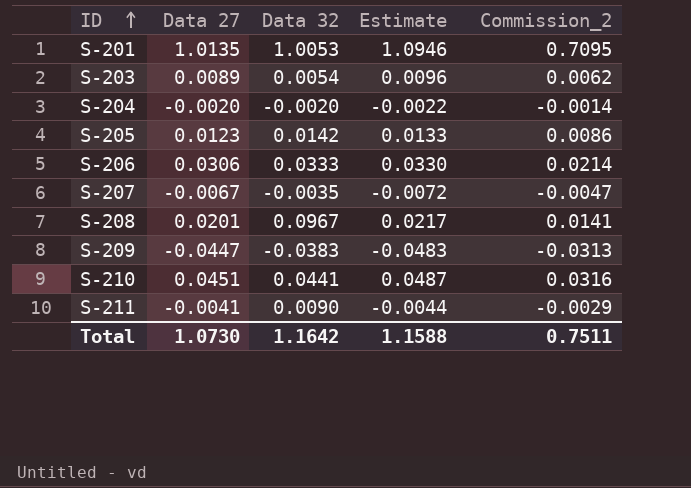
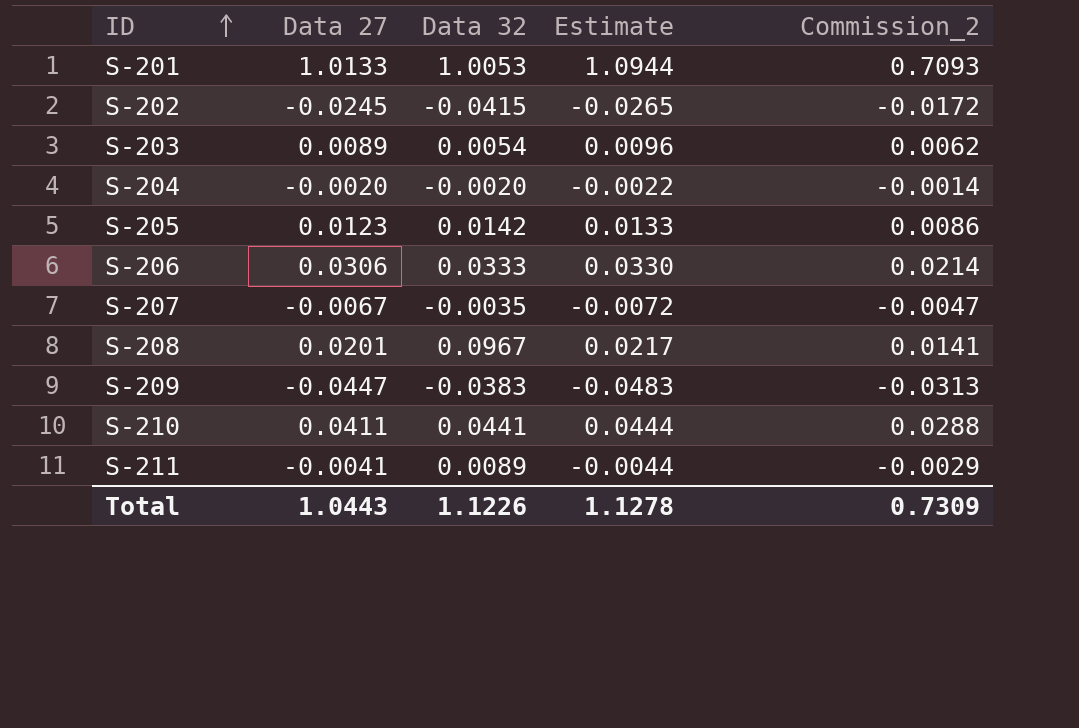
S-201 | Data 27: 1.0135 -> 1.0133
S-201 | Estimate: 1.0946 -> 1.0944
S-201 | Commission_2: 0.7095 -> 0.7093
row S-202: none -> -0.0245 | -0.0415 | -0.0265 | -0.0172
S-210 | Data 27: 0.0451 -> 0.0411
S-210 | Estimate: 0.0487 -> 0.0444
S-210 | Commission_2: 0.0316 -> 0.0288
S-211 | Data 32: 0.0090 -> 0.0089
Total | Data 27: 1.0730 -> 1.0443
Total | Data 32: 1.1642 -> 1.1226
Total | Estimate: 1.1588 -> 1.1278
Total | Commission_2: 0.7511 -> 0.7309

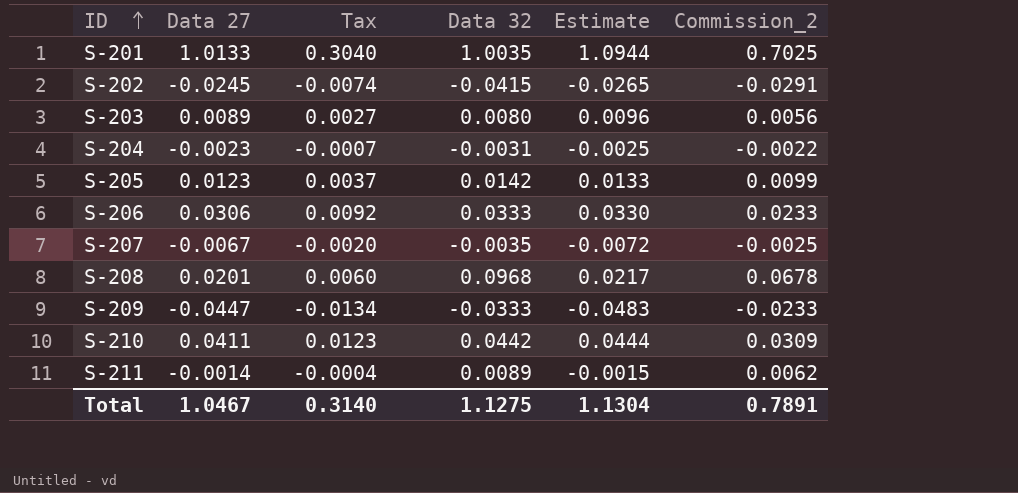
column Tax | formula: none -> [Data 27] * 0.3
column Commission_2 | formula: [Data 27] * 0.7 -> [Data 32] * 0.7
S-201 | Data 32: 1.0053 -> 1.0035
S-203 | Data 32: 0.0054 -> 0.0080
S-204 | Data 27: -0.0020 -> -0.0023
S-204 | Data 32: -0.0020 -> -0.0031
S-204 | Estimate: -0.0022 -> -0.0025
S-208 | Data 32: 0.0967 -> 0.0968
S-209 | Data 32: -0.0383 -> -0.0333
S-210 | Data 32: 0.0441 -> 0.0442
S-211 | Data 27: -0.0041 -> -0.0014
S-211 | Estimate: -0.0044 -> -0.0015
Total | Data 27: 1.0443 -> 1.0467
Total | Data 32: 1.1226 -> 1.1275
Total | Estimate: 1.1278 -> 1.1304
Total | Commission_2: 0.7309 -> 0.7891

